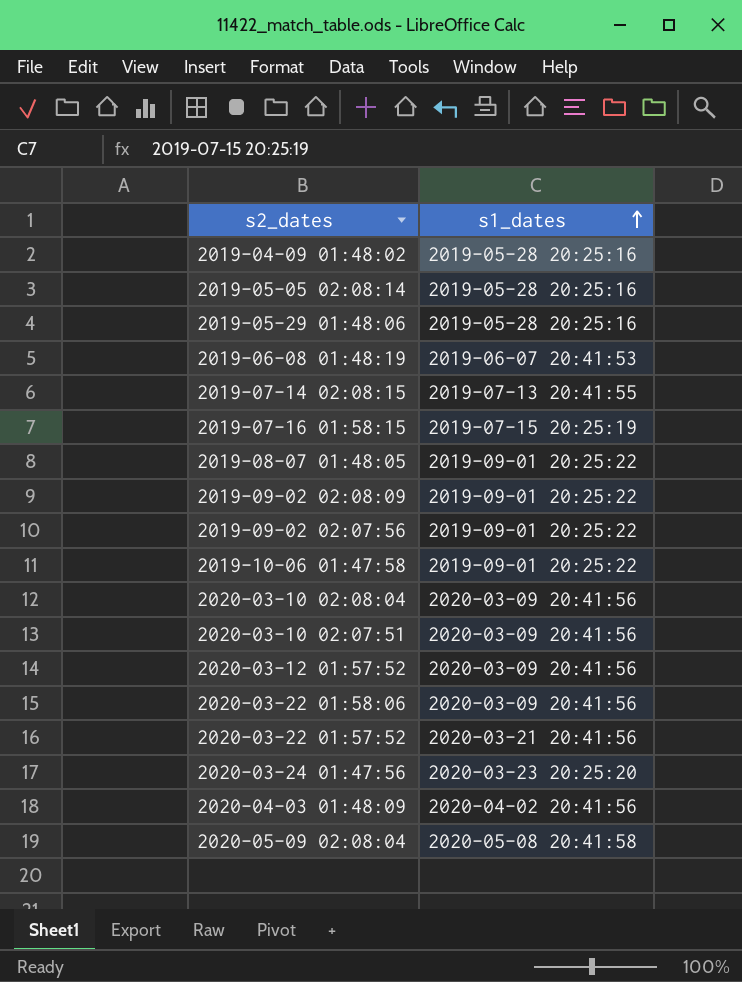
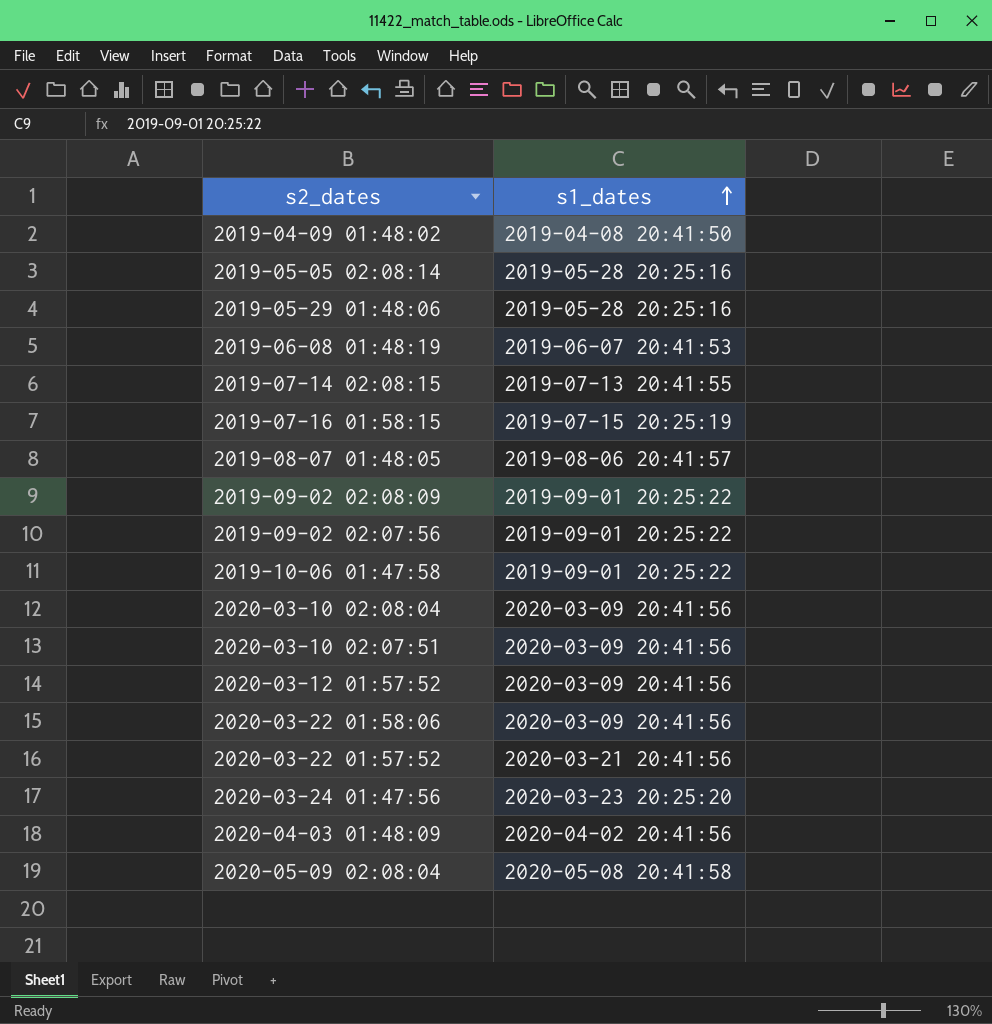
2019-04-09 01:48:02 | s1_dates: 2019-05-28 20:25:16 -> 2019-04-08 20:41:50
2019-08-07 01:48:05 | s1_dates: 2019-09-01 20:25:22 -> 2019-08-06 20:41:57

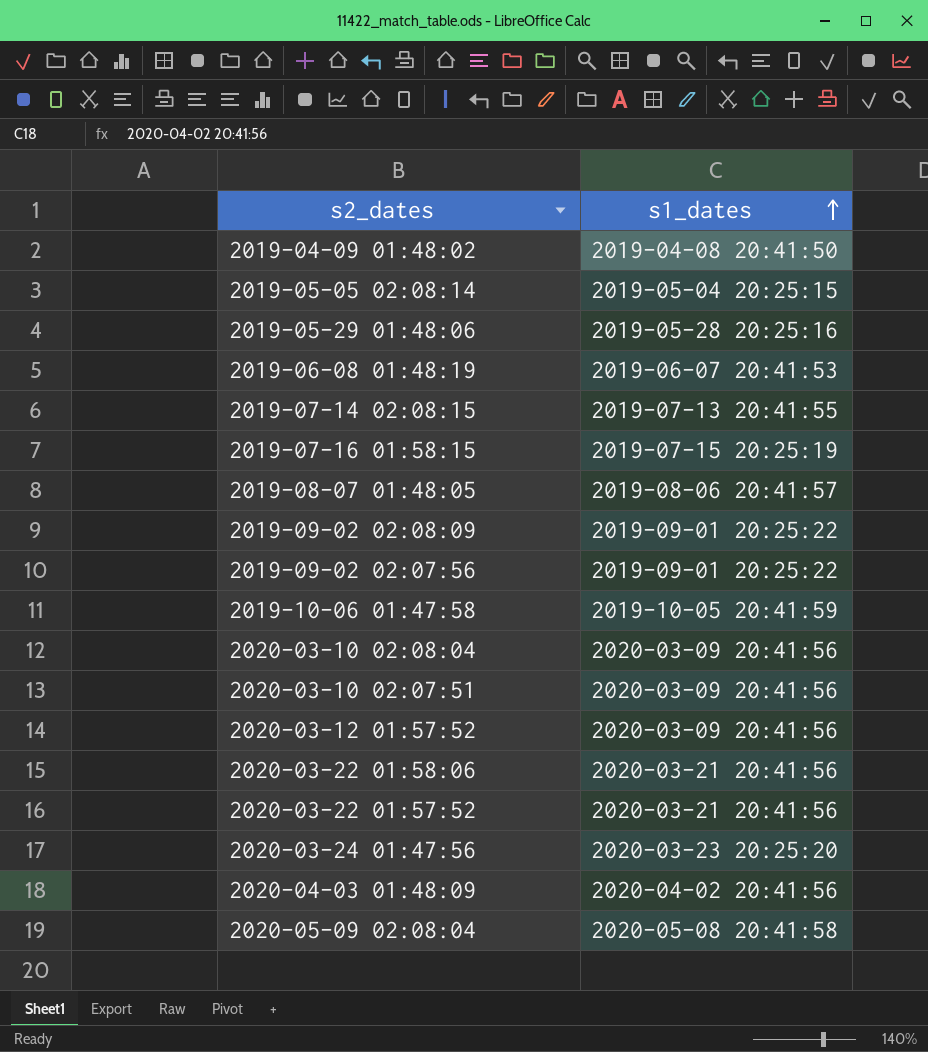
2019-05-05 02:08:14 | s1_dates: 2019-05-28 20:25:16 -> 2019-05-04 20:25:15
2019-10-06 01:47:58 | s1_dates: 2019-09-01 20:25:22 -> 2019-10-05 20:41:59
2020-03-22 01:58:06 | s1_dates: 2020-03-09 20:41:56 -> 2020-03-21 20:41:56

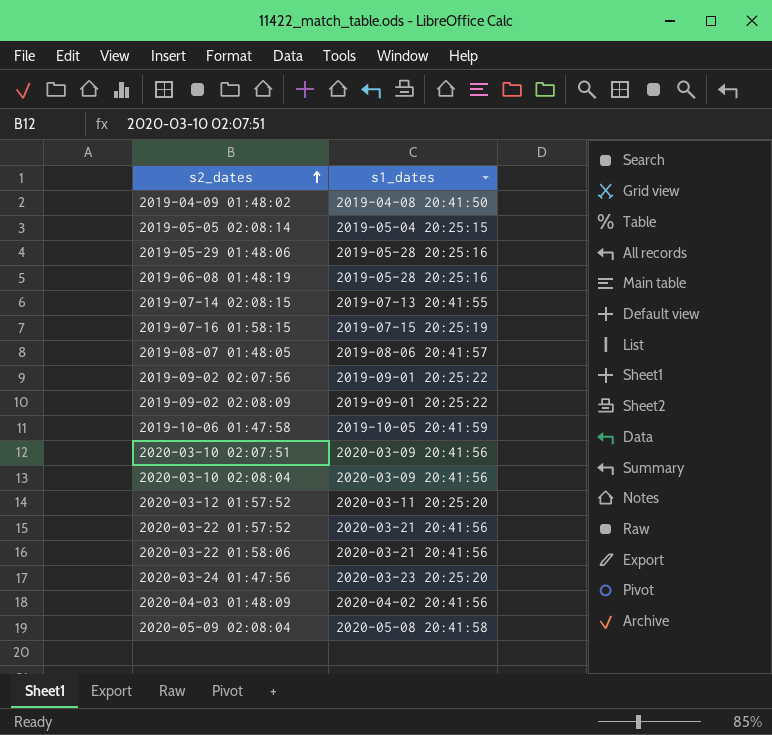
row order: s1_dates ascending -> s2_dates ascending
2019-06-08 01:48:19 | s1_dates: 2019-06-07 20:41:53 -> 2019-05-28 20:25:16
2020-03-12 01:57:52 | s1_dates: 2020-03-09 20:41:56 -> 2020-03-11 20:25:20

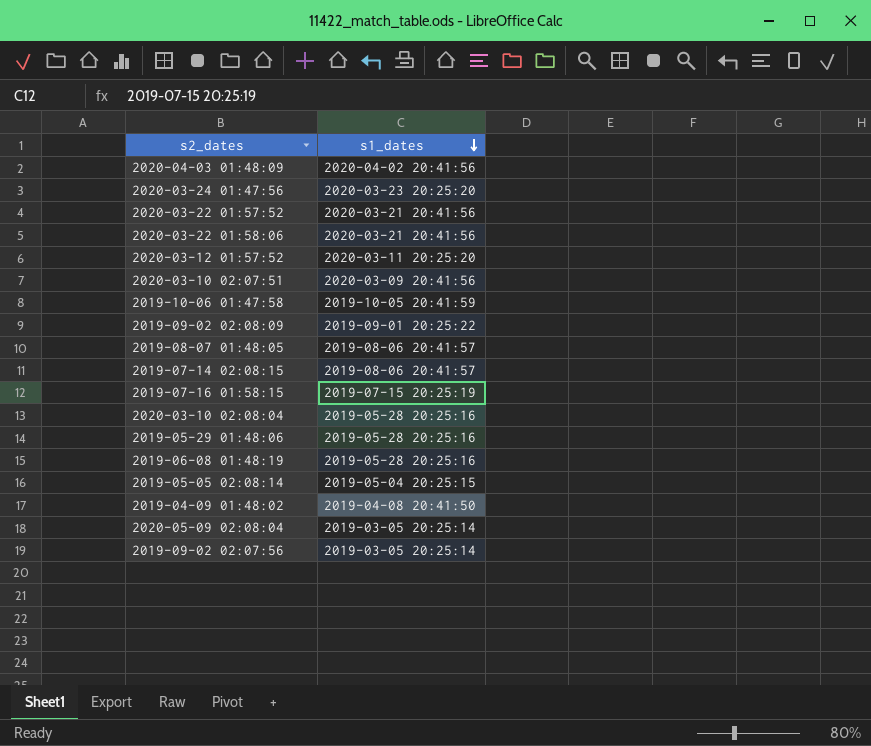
row order: s2_dates ascending -> s1_dates descending
2019-07-14 02:08:15 | s1_dates: 2019-07-13 20:41:55 -> 2019-08-06 20:41:57
2020-03-10 02:08:04 | s1_dates: 2020-03-09 20:41:56 -> 2019-05-28 20:25:16
2020-05-09 02:08:04 | s1_dates: 2020-05-08 20:41:58 -> 2019-03-05 20:25:14
2019-09-02 02:07:56 | s1_dates: 2019-09-01 20:25:22 -> 2019-03-05 20:25:14

